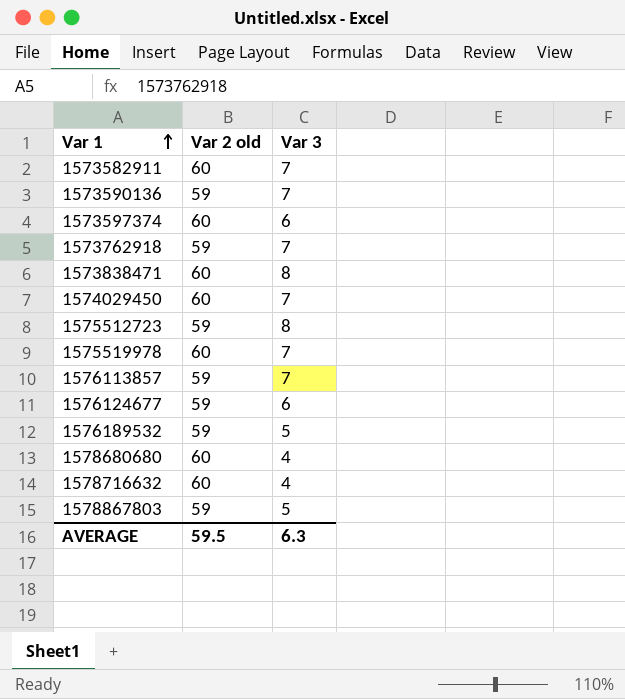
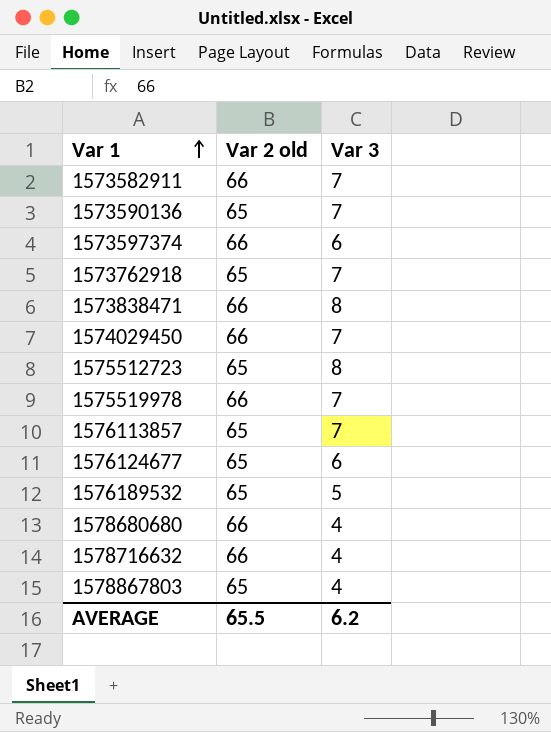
1573582911 | Var 2 old: 60 -> 66
1573590136 | Var 2 old: 59 -> 65
1573597374 | Var 2 old: 60 -> 66
1573762918 | Var 2 old: 59 -> 65
1573838471 | Var 2 old: 60 -> 66
1574029450 | Var 2 old: 60 -> 66
1575512723 | Var 2 old: 59 -> 65
1575519978 | Var 2 old: 60 -> 66
1576113857 | Var 2 old: 59 -> 65
1576124677 | Var 2 old: 59 -> 65
1576189532 | Var 2 old: 59 -> 65
1578680680 | Var 2 old: 60 -> 66
1578716632 | Var 2 old: 60 -> 66
1578867803 | Var 2 old: 59 -> 65
1578867803 | Var 3: 5 -> 4
AVERAGE | Var 2 old: 59.5 -> 65.5
AVERAGE | Var 3: 6.3 -> 6.2

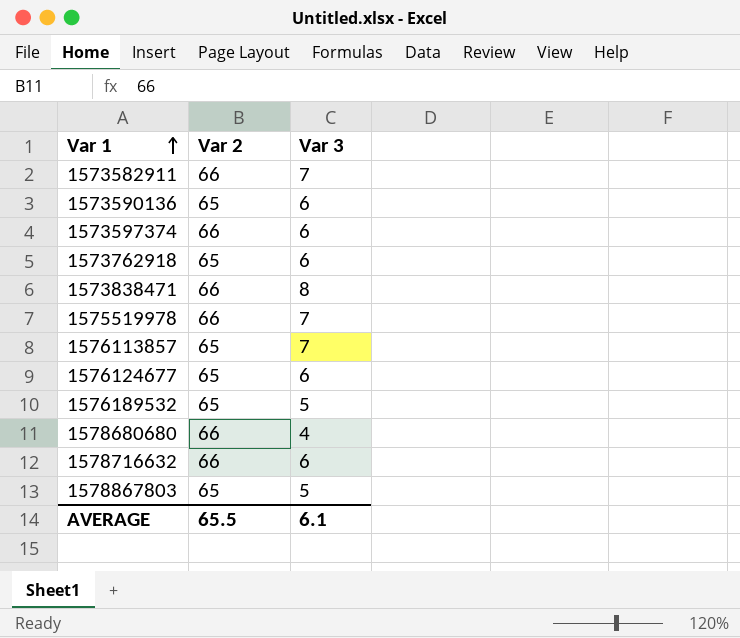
column name: Var 2 old -> Var 2
row 1574029450: 66 | 7 -> none
row 1575512723: 65 | 8 -> none
1573590136 | Var 3: 7 -> 6
1573762918 | Var 3: 7 -> 6
1578716632 | Var 3: 4 -> 6
1578867803 | Var 3: 4 -> 5
AVERAGE | Var 3: 6.2 -> 6.1

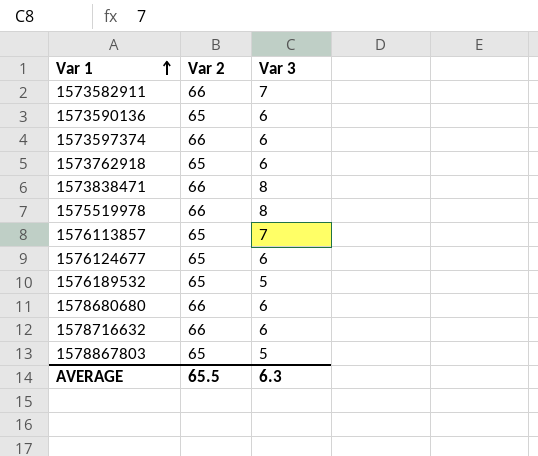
1575519978 | Var 3: 7 -> 8
1578680680 | Var 3: 4 -> 6
AVERAGE | Var 3: 6.1 -> 6.3

